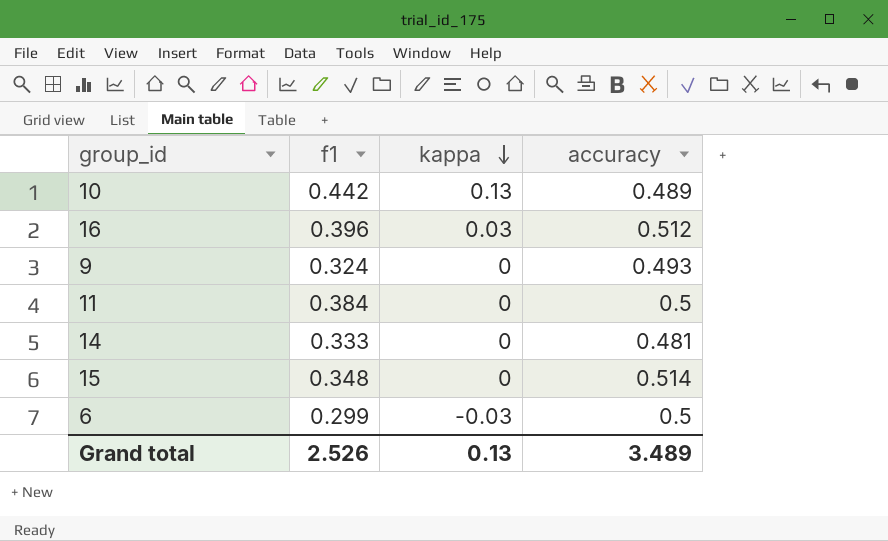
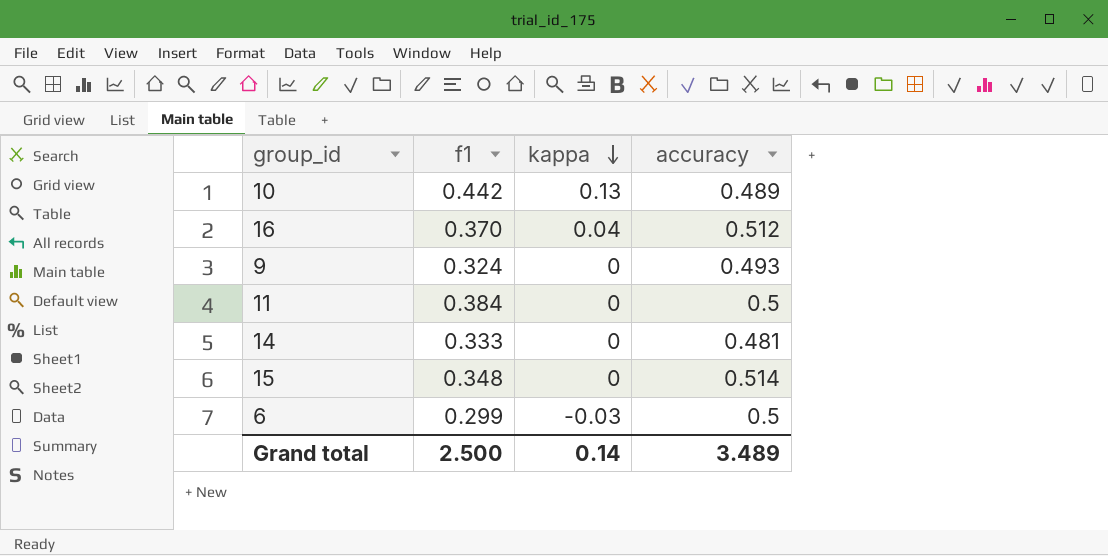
16 | f1: 0.396 -> 0.370
16 | kappa: 0.03 -> 0.04
Grand total | f1: 2.526 -> 2.500
Grand total | kappa: 0.13 -> 0.14

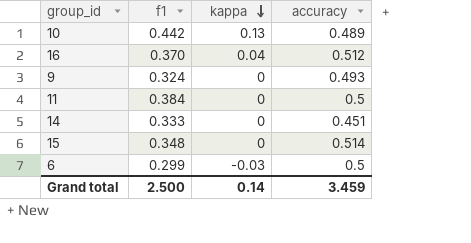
14 | accuracy: 0.481 -> 0.451
Grand total | accuracy: 3.489 -> 3.459

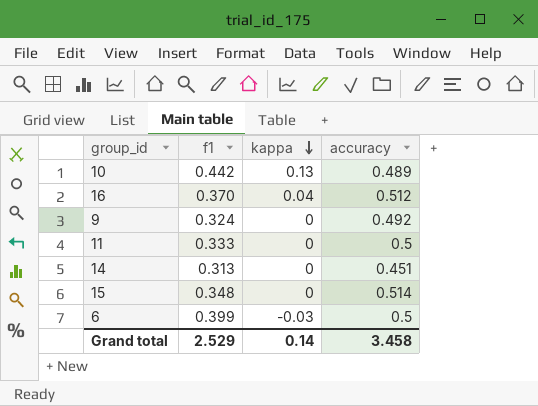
9 | accuracy: 0.493 -> 0.492
11 | f1: 0.384 -> 0.333
14 | f1: 0.333 -> 0.313
6 | f1: 0.299 -> 0.399
Grand total | f1: 2.500 -> 2.529
Grand total | accuracy: 3.459 -> 3.458

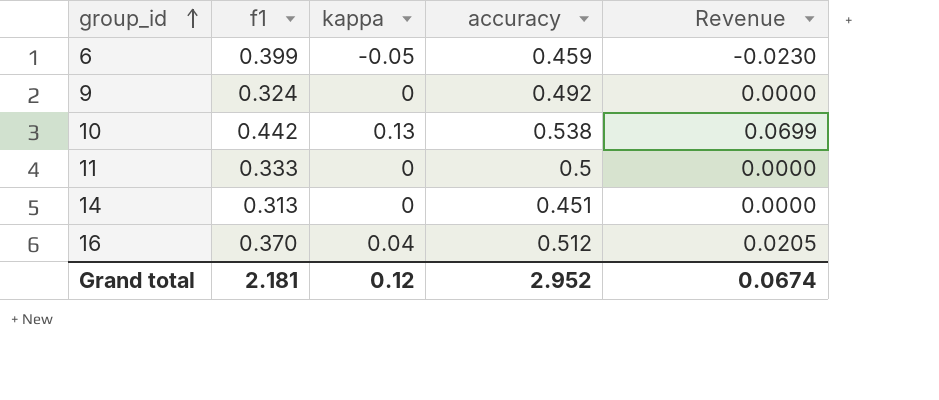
row order: kappa descending -> group_id ascending
column Revenue | formula: none -> [kappa] * [accuracy]
row 15: 0.348 | 0 | 0.514 -> none
6 | kappa: -0.03 -> -0.05
6 | accuracy: 0.5 -> 0.459
10 | accuracy: 0.489 -> 0.538
Grand total | f1: 2.529 -> 2.181
Grand total | kappa: 0.14 -> 0.12
Grand total | accuracy: 3.458 -> 2.952

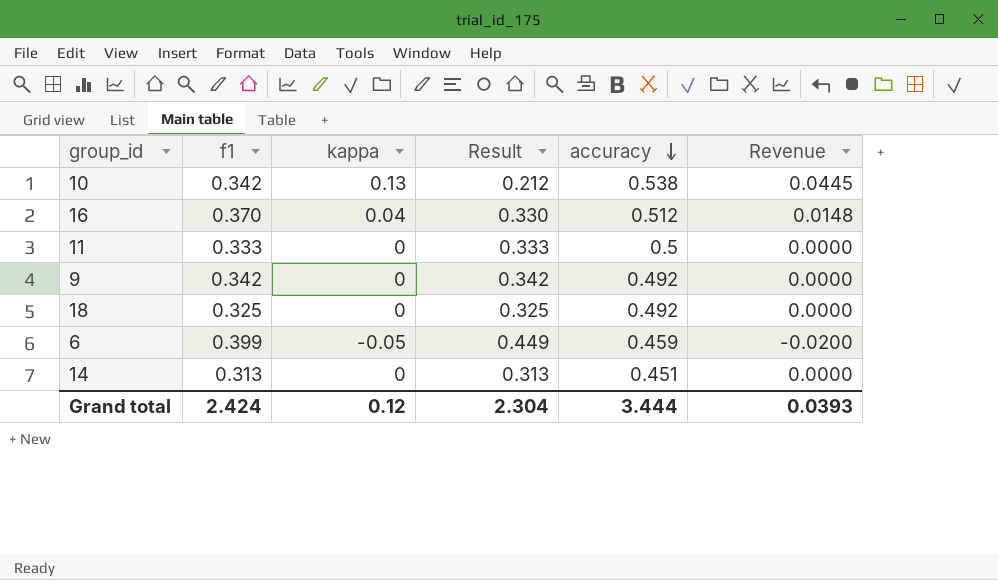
row order: group_id ascending -> accuracy descending
column Result | formula: none -> [f1] - [kappa]
column Revenue | formula: [kappa] * [accuracy] -> [f1] * [kappa]
10 | f1: 0.442 -> 0.342
9 | f1: 0.324 -> 0.342
row 18: none -> 0.325 | 0 | 0.325 | 0.492 | 0.0000
Grand total | f1: 2.181 -> 2.424
Grand total | accuracy: 2.952 -> 3.444
Grand total | Revenue: 0.0674 -> 0.0393

